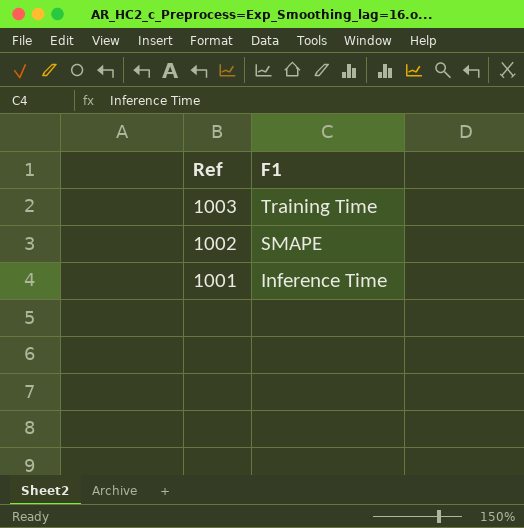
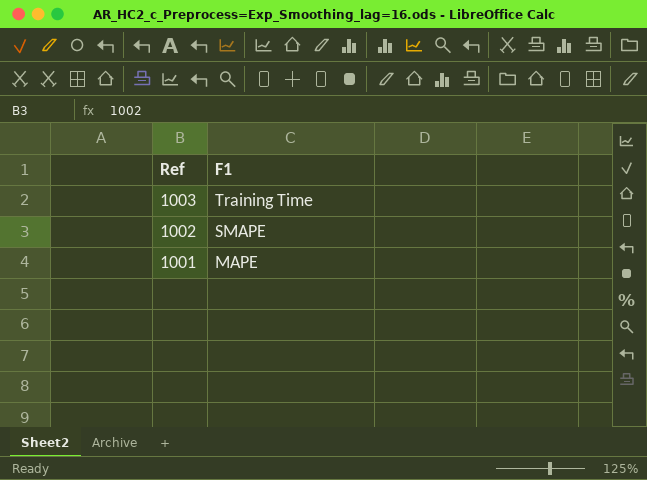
1001 | F1: Inference Time -> MAPE

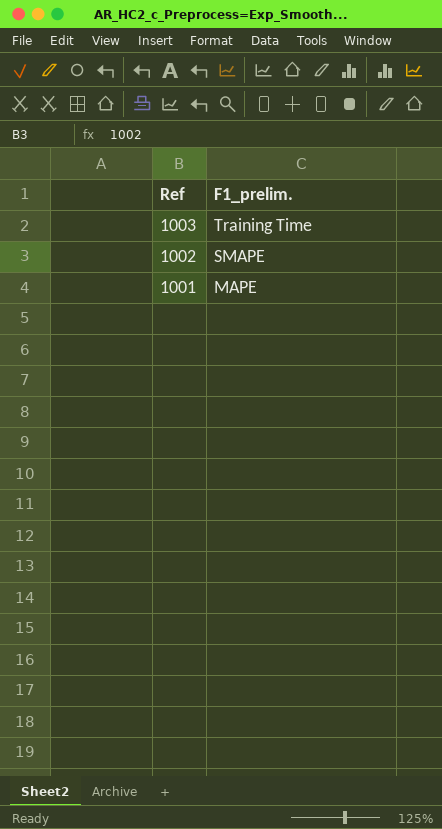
column name: F1 -> F1_prelim.

